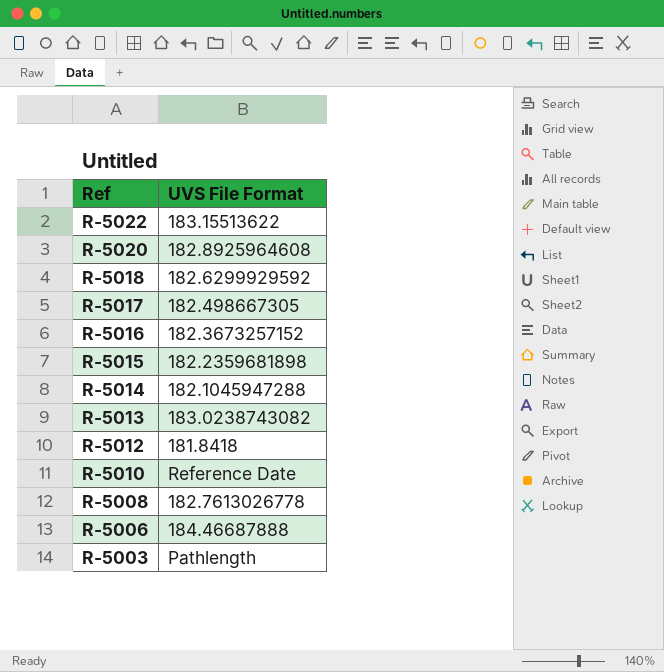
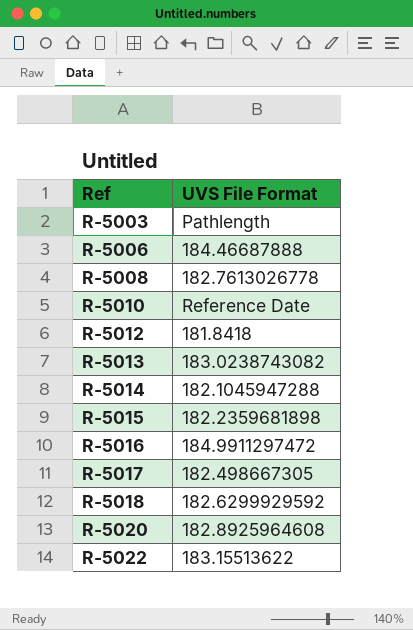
row order: Ref descending -> Ref ascending
R-5016 | UVS File Format: 182.3673257152 -> 184.9911297472

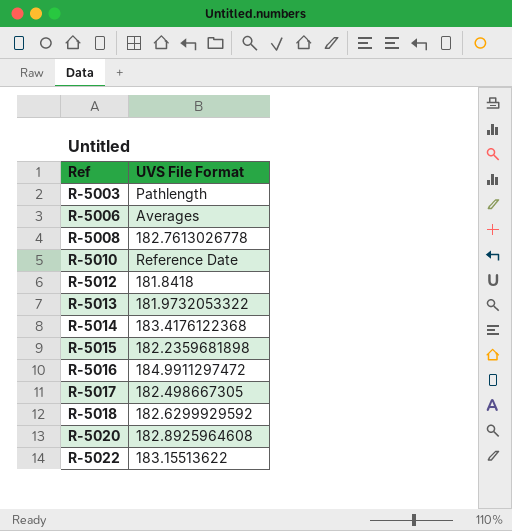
R-5006 | UVS File Format: 184.46687888 -> Averages
R-5013 | UVS File Format: 183.0238743082 -> 181.9732053322
R-5014 | UVS File Format: 182.1045947288 -> 183.4176122368

